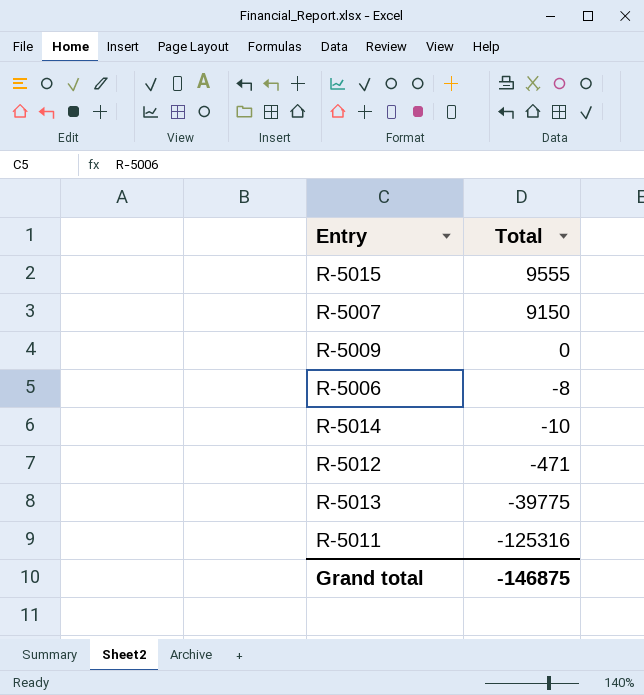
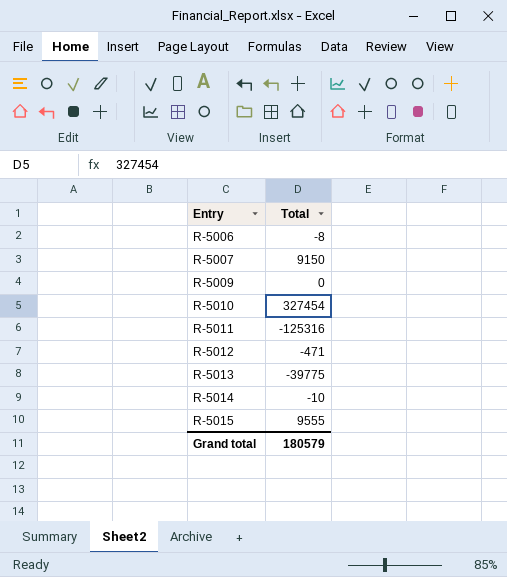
row order: Total descending -> Entry ascending
row R-5010: none -> 327454
Grand total | Total: -146875 -> 180579

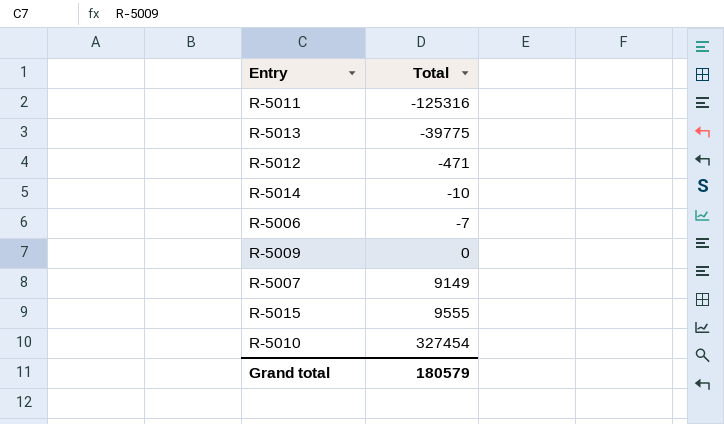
row order: Entry ascending -> Total ascending
R-5006 | Total: -8 -> -7
R-5007 | Total: 9150 -> 9149

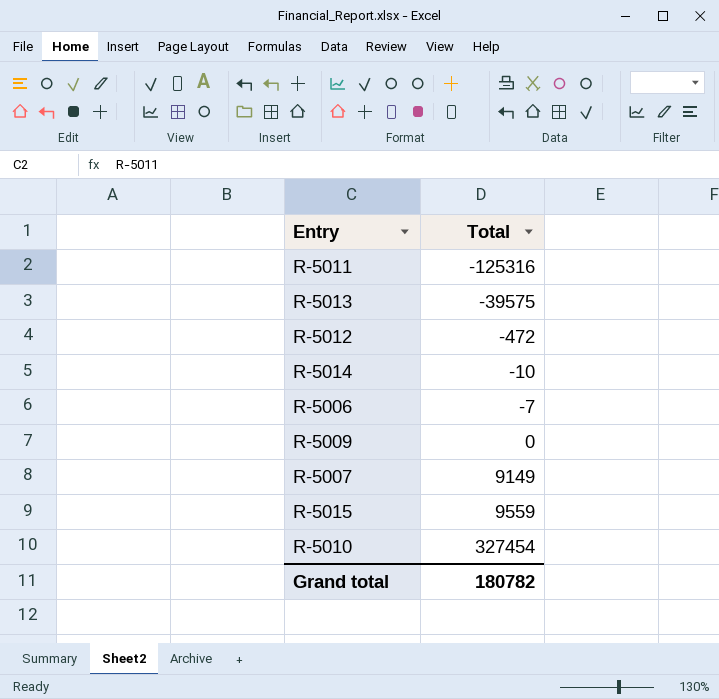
R-5013 | Total: -39775 -> -39575
R-5012 | Total: -471 -> -472
R-5015 | Total: 9555 -> 9559
Grand total | Total: 180579 -> 180782

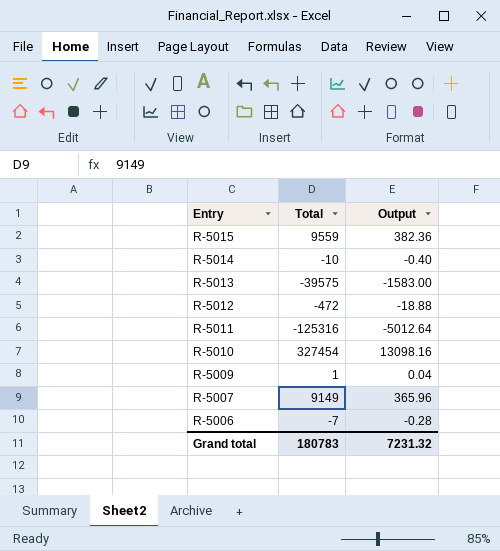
row order: Total ascending -> Entry descending
column Output | formula: none -> [Total] * 0.04
R-5009 | Total: 0 -> 1
Grand total | Total: 180782 -> 180783

